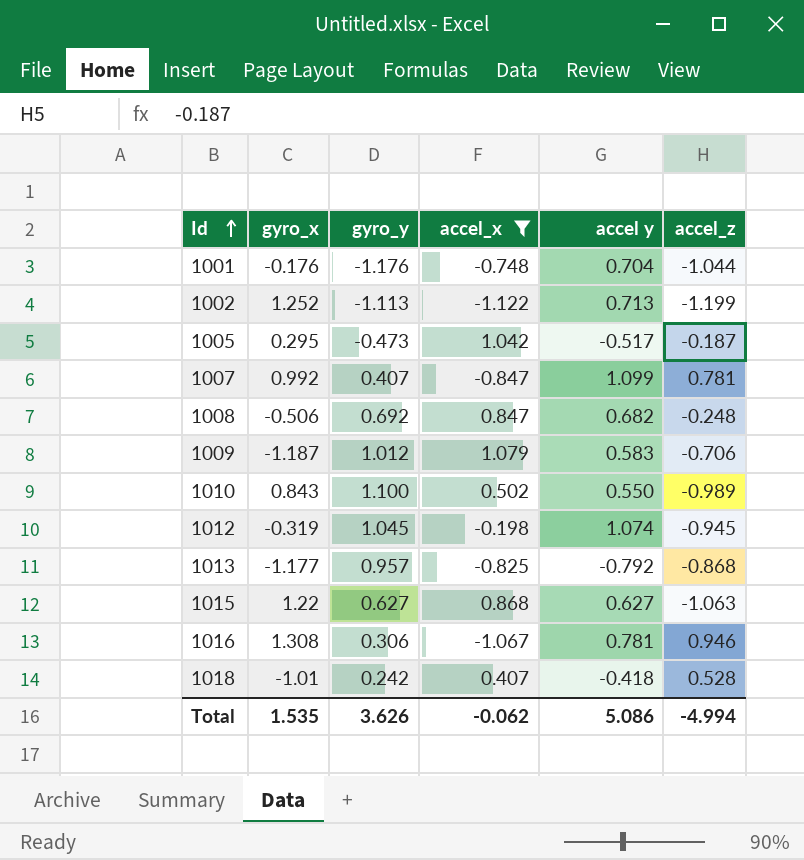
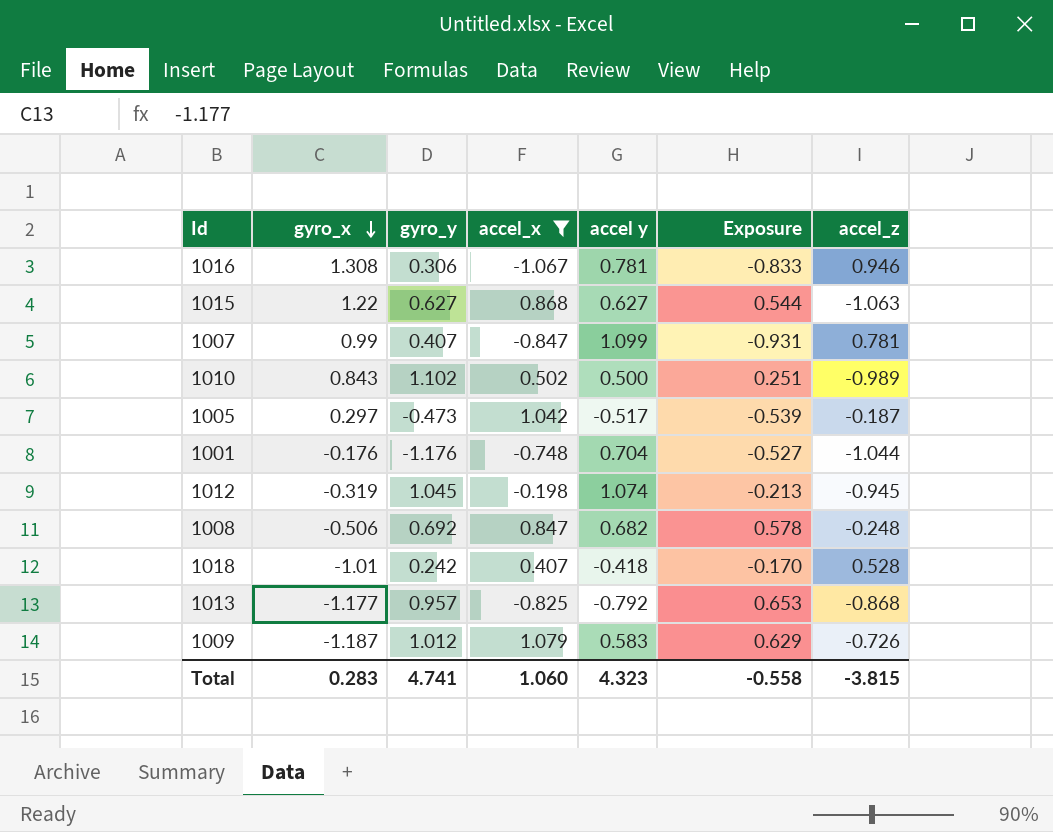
row order: Id ascending -> gyro_x descending
column Exposure | formula: none -> [accel_x] * [accel y]
row 1002: 1.252 | -1.113 | -1.122 | 0.713 | -1.199 -> none
1007 | gyro_x: 0.992 -> 0.99
1010 | gyro_y: 1.100 -> 1.102
1010 | accel y: 0.550 -> 0.500
1005 | gyro_x: 0.295 -> 0.297
1009 | accel_z: -0.706 -> -0.726
Total | gyro_x: 1.535 -> 0.283
Total | gyro_y: 3.626 -> 4.741
Total | accel_x: -0.062 -> 1.060
Total | accel y: 5.086 -> 4.323
Total | accel_z: -4.994 -> -3.815

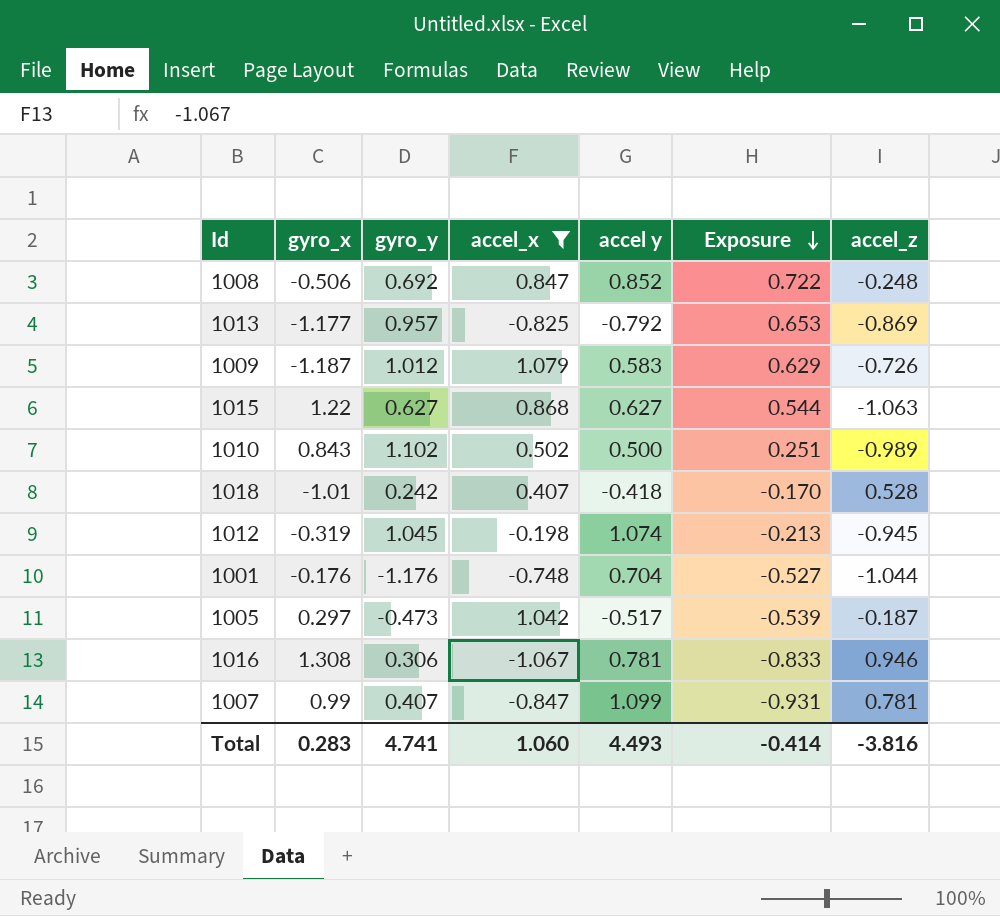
row order: gyro_x descending -> Exposure descending
1008 | accel y: 0.682 -> 0.852
1008 | Exposure: 0.578 -> 0.722
1013 | accel_z: -0.868 -> -0.869
Total | accel y: 4.323 -> 4.493
Total | Exposure: -0.558 -> -0.414
Total | accel_z: -3.815 -> -3.816

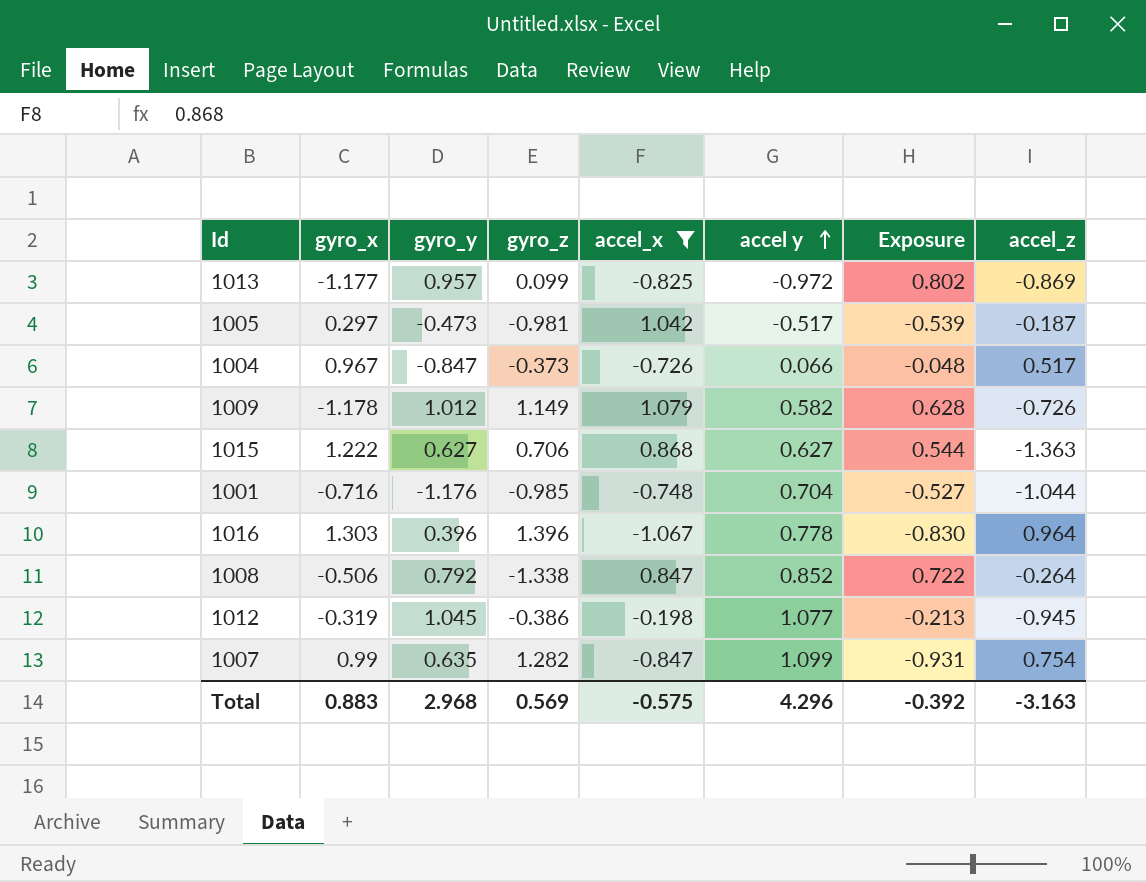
row order: Exposure descending -> accel y ascending
column gyro_z | position: none -> 4
row 1010: 0.843 | 1.102 | 0.502 | 0.500 | 0.251 | -0.989 -> none
row 1018: -1.01 | 0.242 | 0.407 | -0.418 | -0.170 | 0.528 -> none
1013 | accel y: -0.792 -> -0.972
1013 | Exposure: 0.653 -> 0.802
row 1004: none -> 0.967 | -0.847 | -0.373 | -0.726 | 0.066 | -0.048 | 0.517
1009 | gyro_x: -1.187 -> -1.178
1009 | accel y: 0.583 -> 0.582
1009 | Exposure: 0.629 -> 0.628
1015 | gyro_x: 1.22 -> 1.222
1015 | accel_z: -1.063 -> -1.363
1001 | gyro_x: -0.176 -> -0.716
1016 | gyro_x: 1.308 -> 1.303
1016 | gyro_y: 0.306 -> 0.396
1016 | accel y: 0.781 -> 0.778
1016 | Exposure: -0.833 -> -0.830
1016 | accel_z: 0.946 -> 0.964
1008 | gyro_y: 0.692 -> 0.792
1008 | accel_z: -0.248 -> -0.264
1012 | accel y: 1.074 -> 1.077
1007 | gyro_y: 0.407 -> 0.635
1007 | accel_z: 0.781 -> 0.754
Total | gyro_x: 0.283 -> 0.883
Total | gyro_y: 4.741 -> 2.968
Total | accel_x: 1.060 -> -0.575
Total | accel y: 4.493 -> 4.296
Total | Exposure: -0.414 -> -0.392
Total | accel_z: -3.816 -> -3.163

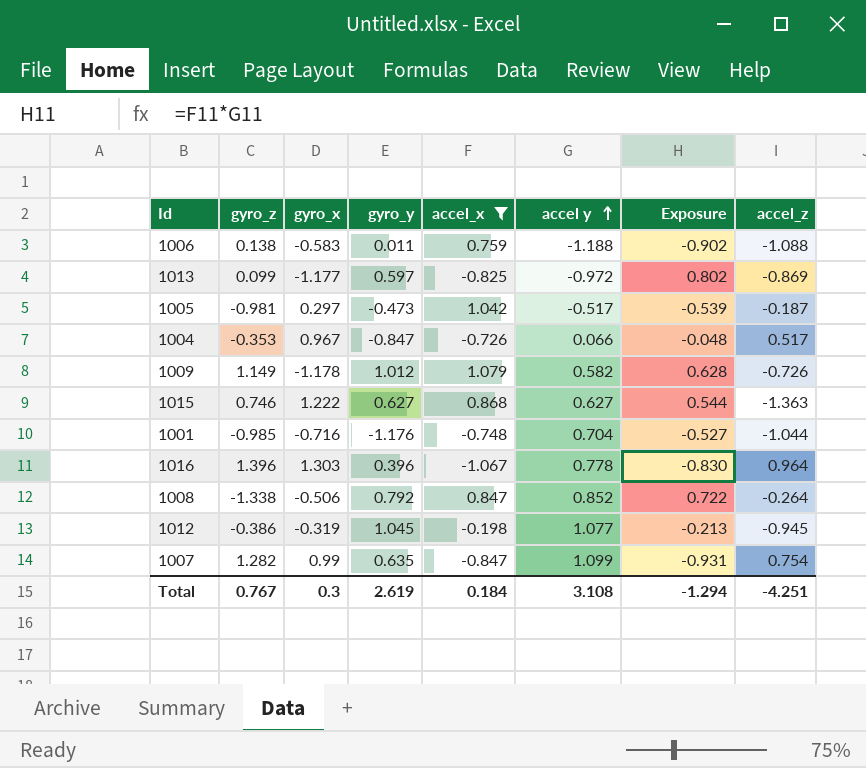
column gyro_z | position: 4 -> 2
row 1006: none -> 0.138 | -0.583 | 0.011 | 0.759 | -1.188 | -0.902 | -1.088
1013 | gyro_y: 0.957 -> 0.597
1004 | gyro_z: -0.373 -> -0.353
1015 | gyro_z: 0.706 -> 0.746
Total | gyro_z: 0.569 -> 0.767
Total | gyro_x: 0.883 -> 0.3
Total | gyro_y: 2.968 -> 2.619
Total | accel_x: -0.575 -> 0.184
Total | accel y: 4.296 -> 3.108
Total | Exposure: -0.392 -> -1.294
Total | accel_z: -3.163 -> -4.251

